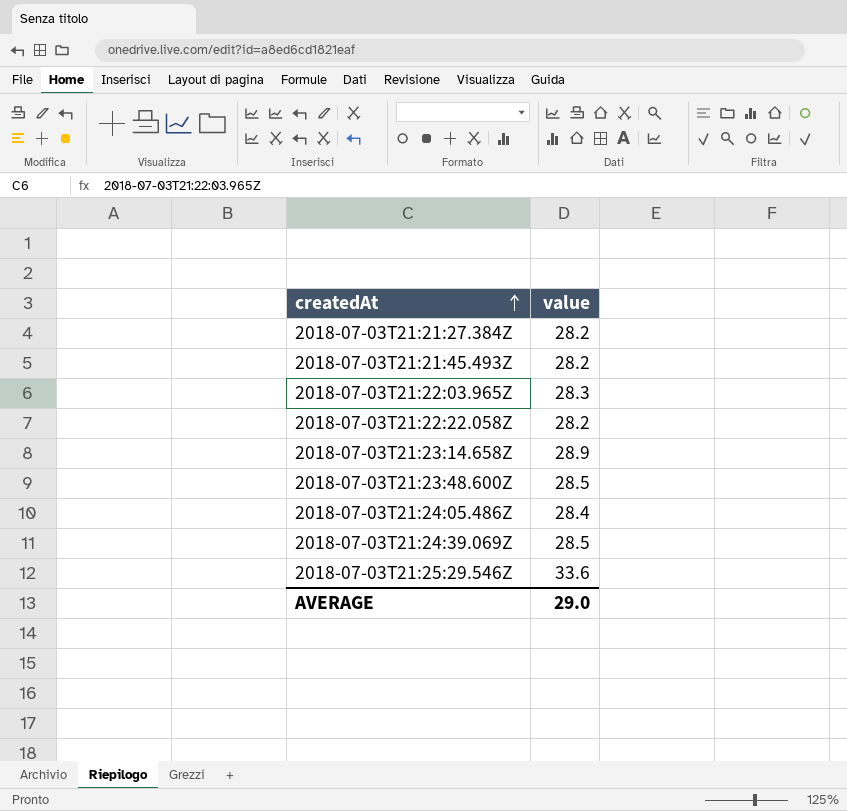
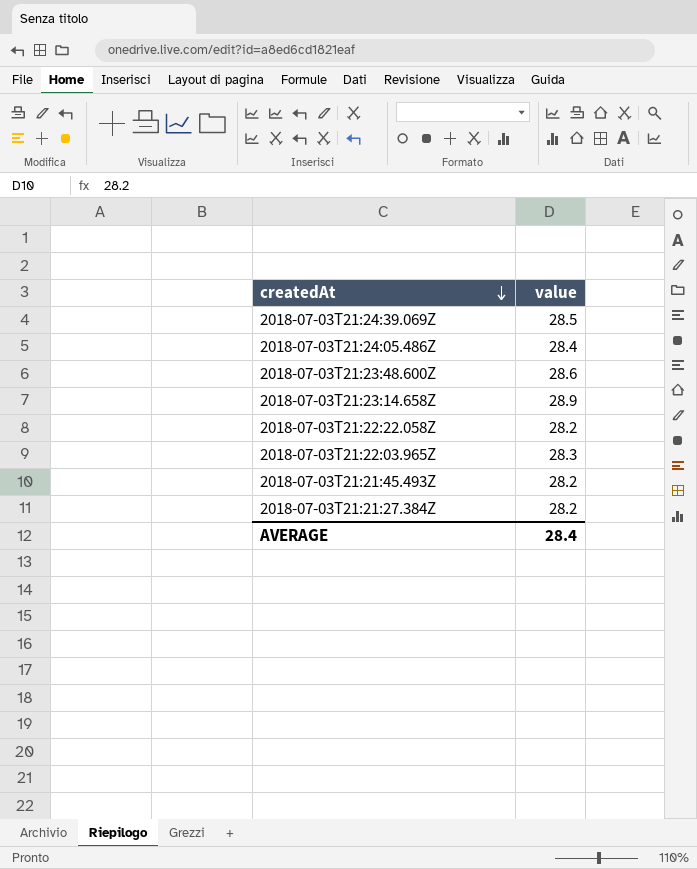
row order: createdAt ascending -> createdAt descending
row 2018-07-03T21:25:29.546Z: 33.6 -> none
2018-07-03T21:23:48.600Z | value: 28.5 -> 28.6
AVERAGE | value: 29.0 -> 28.4

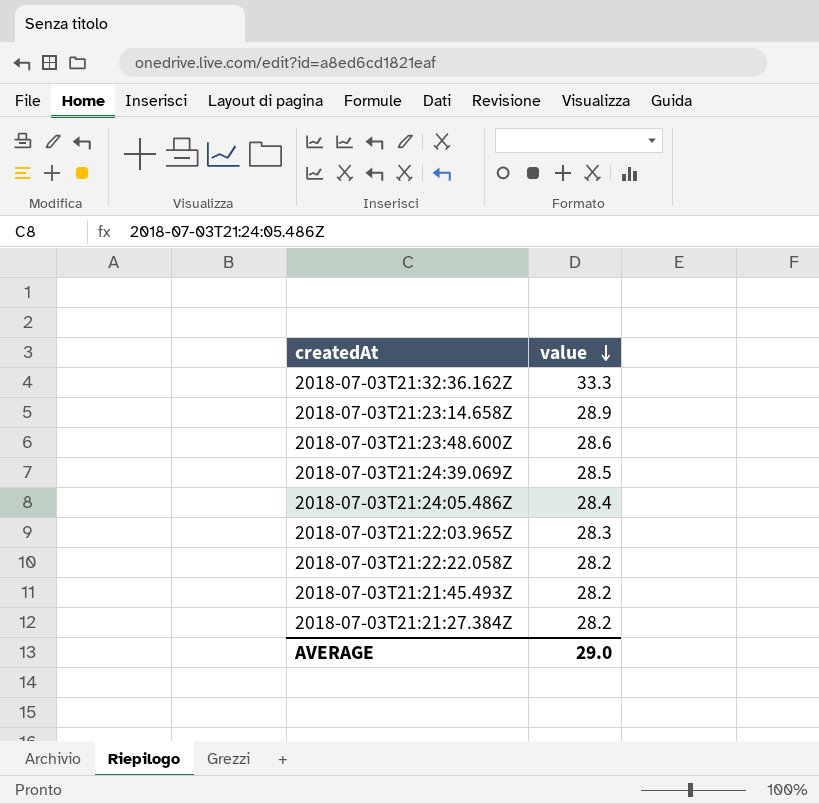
row order: createdAt descending -> value descending
row 2018-07-03T21:32:36.162Z: none -> 33.3
AVERAGE | value: 28.4 -> 29.0

